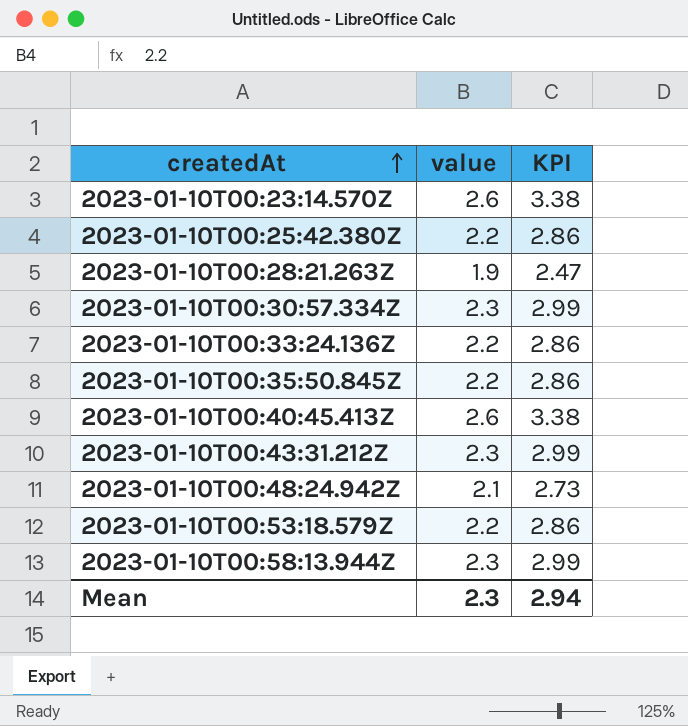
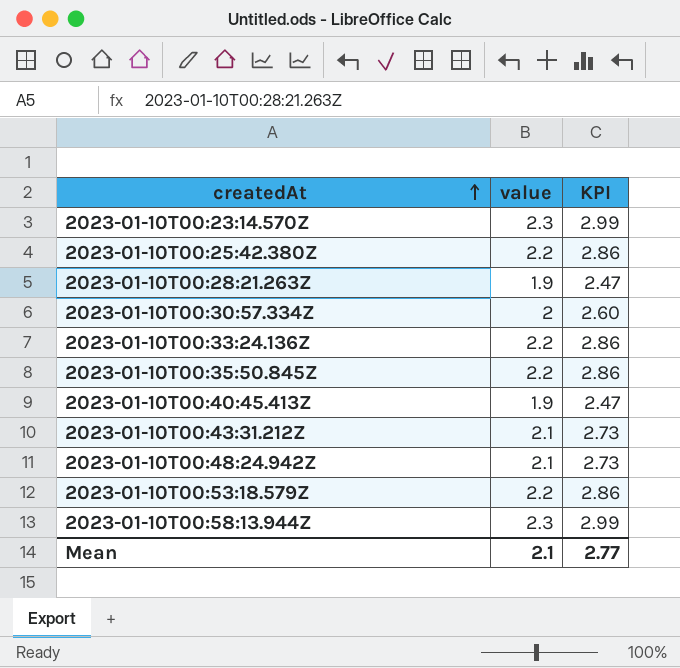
2023-01-10T00:23:14.570Z | value: 2.6 -> 2.3
2023-01-10T00:23:14.570Z | KPI: 3.38 -> 2.99
2023-01-10T00:30:57.334Z | value: 2.3 -> 2
2023-01-10T00:30:57.334Z | KPI: 2.99 -> 2.60
2023-01-10T00:40:45.413Z | value: 2.6 -> 1.9
2023-01-10T00:40:45.413Z | KPI: 3.38 -> 2.47
2023-01-10T00:43:31.212Z | value: 2.3 -> 2.1
2023-01-10T00:43:31.212Z | KPI: 2.99 -> 2.73
Mean | value: 2.3 -> 2.1
Mean | KPI: 2.94 -> 2.77

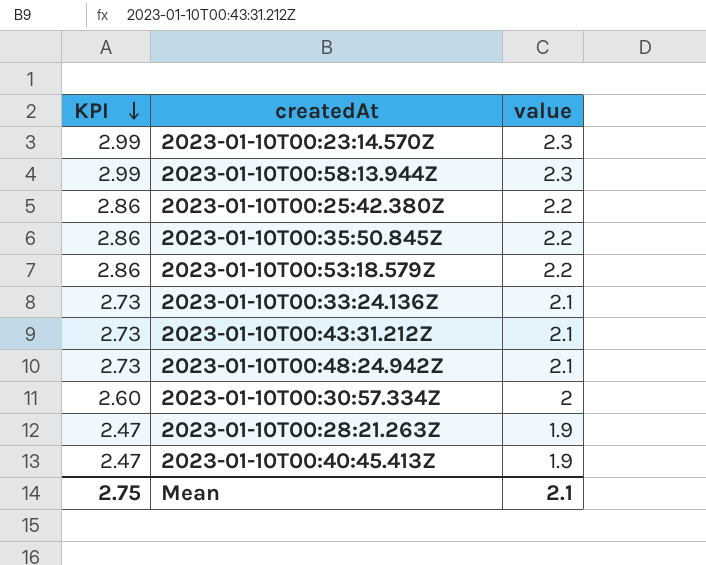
row order: createdAt ascending -> KPI descending
column KPI | position: 3 -> 1
2023-01-10T00:33:24.136Z | KPI: 2.86 -> 2.73
2023-01-10T00:33:24.136Z | value: 2.2 -> 2.1
Mean | KPI: 2.77 -> 2.75

